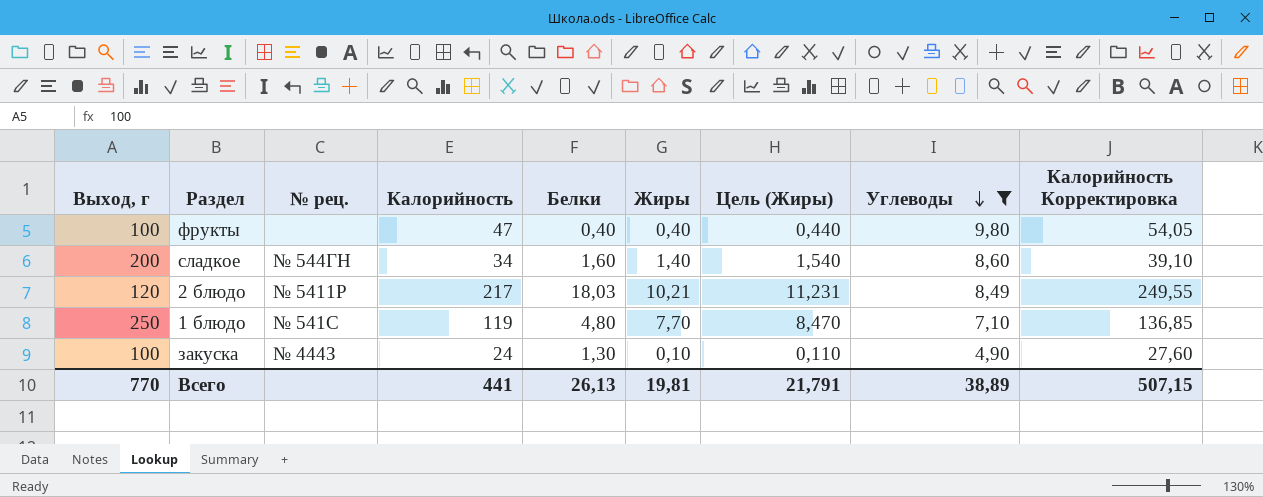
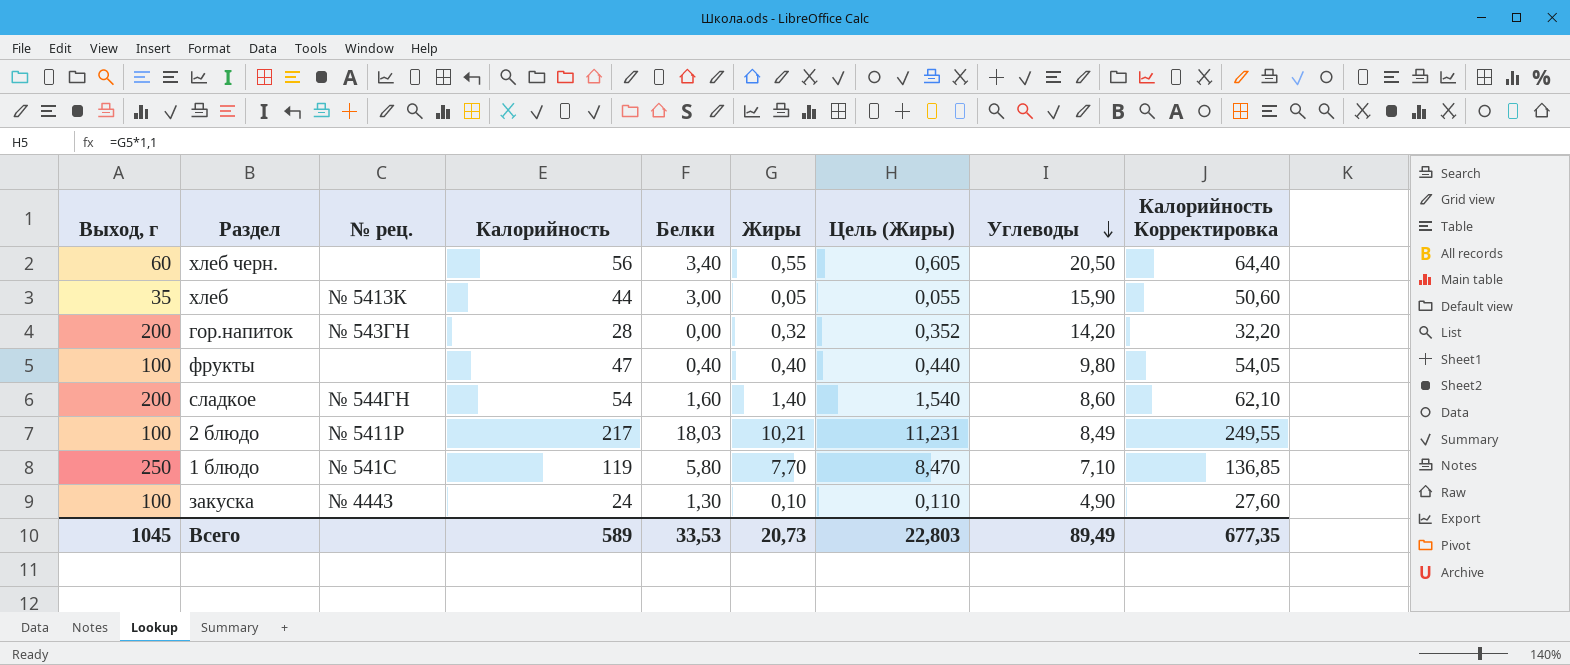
filter: Углеводы <= 9,80 -> none
сладкое | Калорийность: 34 -> 54
сладкое | Калорийность Корректировка: 39,10 -> 62,10
2 блюдо | Выход, г: 120 -> 100
1 блюдо | Белки: 4,80 -> 5,80
Всего | Выход, г: 770 -> 1045
Всего | Калорийность: 441 -> 589
Всего | Белки: 26,13 -> 33,53
Всего | Жиры: 19,81 -> 20,73
Всего | Цель (Жиры): 21,791 -> 22,803
Всего | Углеводы: 38,89 -> 89,49
Всего | Калорийность Корректировка: 507,15 -> 677,35

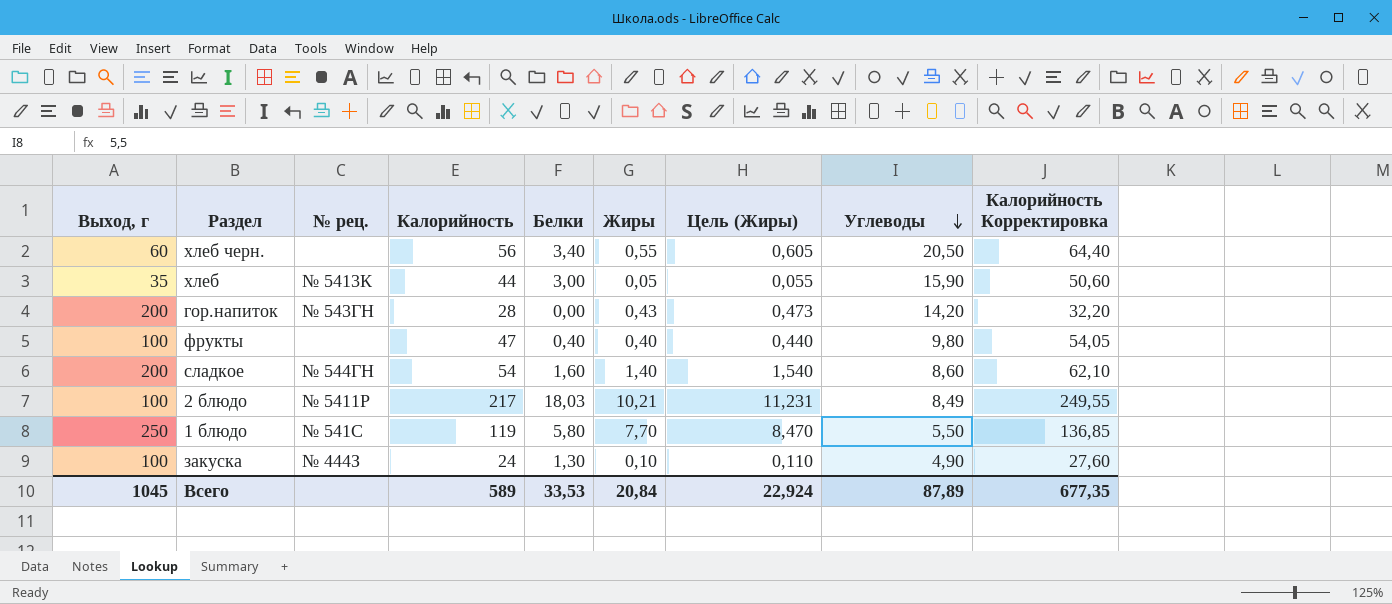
гор.напиток | Жиры: 0,32 -> 0,43
гор.напиток | Цель (Жиры): 0,352 -> 0,473
1 блюдо | Углеводы: 7,10 -> 5,50
Всего | Жиры: 20,73 -> 20,84
Всего | Цель (Жиры): 22,803 -> 22,924
Всего | Углеводы: 89,49 -> 87,89

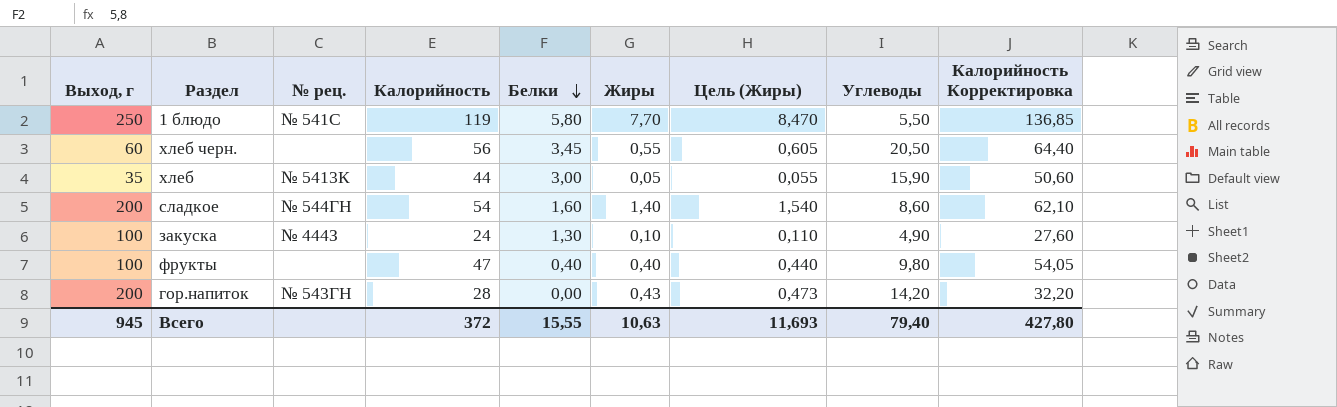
row order: Углеводы descending -> Белки descending
row 2 блюдо: 100 | № 5411Р | 217 | 18,03 | 10,21 | 11,231 | 8,49 | 249,55 -> none
хлеб черн. | Белки: 3,40 -> 3,45
Всего | Выход, г: 1045 -> 945
Всего | Калорийность: 589 -> 372
Всего | Белки: 33,53 -> 15,55
Всего | Жиры: 20,84 -> 10,63
Всего | Цель (Жиры): 22,924 -> 11,693
Всего | Углеводы: 87,89 -> 79,40
Всего | Калорийность Корректировка: 677,35 -> 427,80

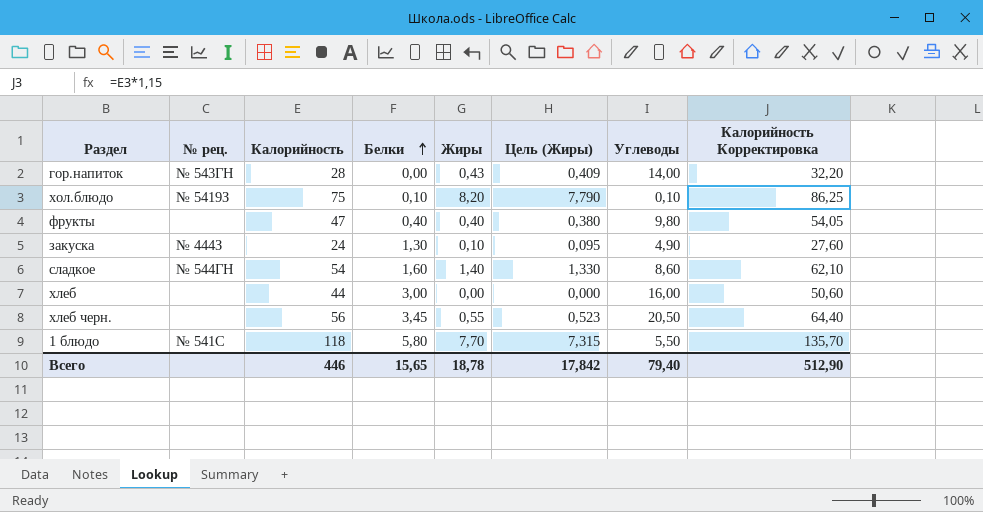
row order: Белки descending -> Белки ascending
column Выход, г | position: 1 -> none
column Цель (Жиры) | formula: [Жиры] * 1,1 -> [Жиры] * 0,95
гор.напиток | Углеводы: 14,20 -> 14,00
row хол.блюдо: none -> № 5419З | 75 | 0,10 | 8,20 | 7,790 | 0,10 | 86,25
хлеб | № рец.: № 5413К -> none
хлеб | Жиры: 0,05 -> 0,00
хлеб | Углеводы: 15,90 -> 16,00
1 блюдо | Калорийность: 119 -> 118
1 блюдо | Калорийность Корректировка: 136,85 -> 135,70
Всего | Калорийность: 372 -> 446
Всего | Белки: 15,55 -> 15,65
Всего | Жиры: 10,63 -> 18,78
Всего | Цель (Жиры): 11,693 -> 17,842
Всего | Калорийность Корректировка: 427,80 -> 512,90

